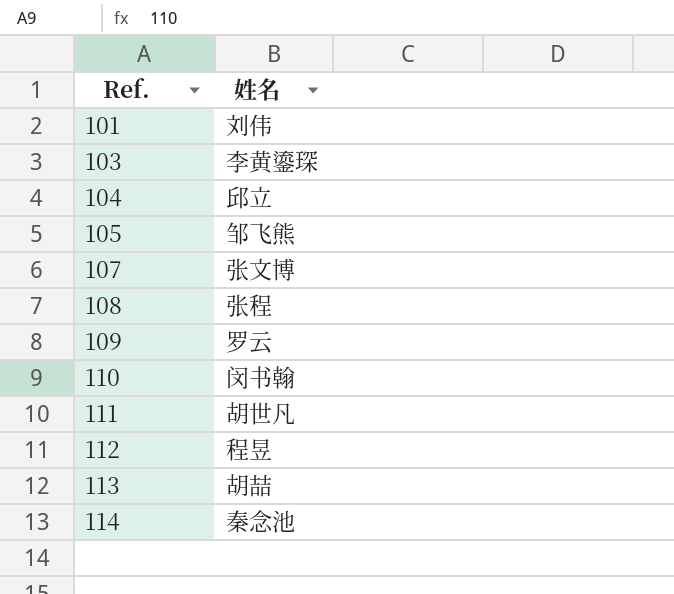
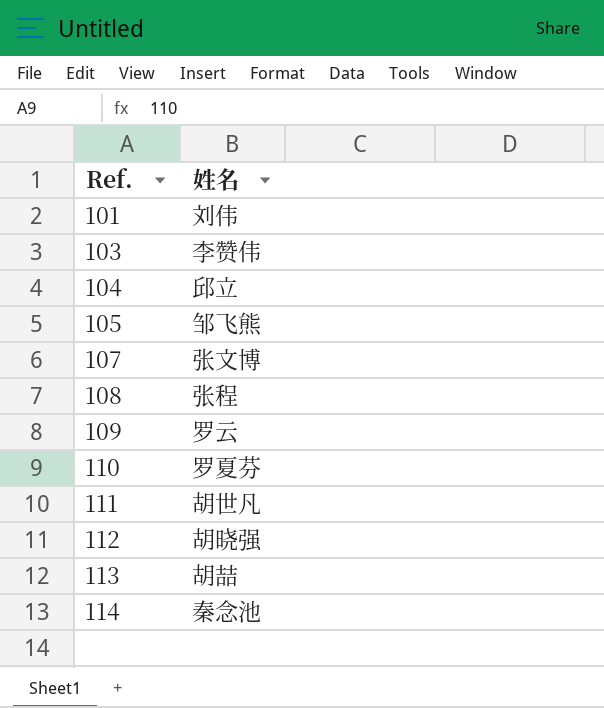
103 | 姓名: 李黄鎏琛 -> 李赞伟
110 | 姓名: 闵书翰 -> 罗夏芬
112 | 姓名: 程昱 -> 胡晓强

